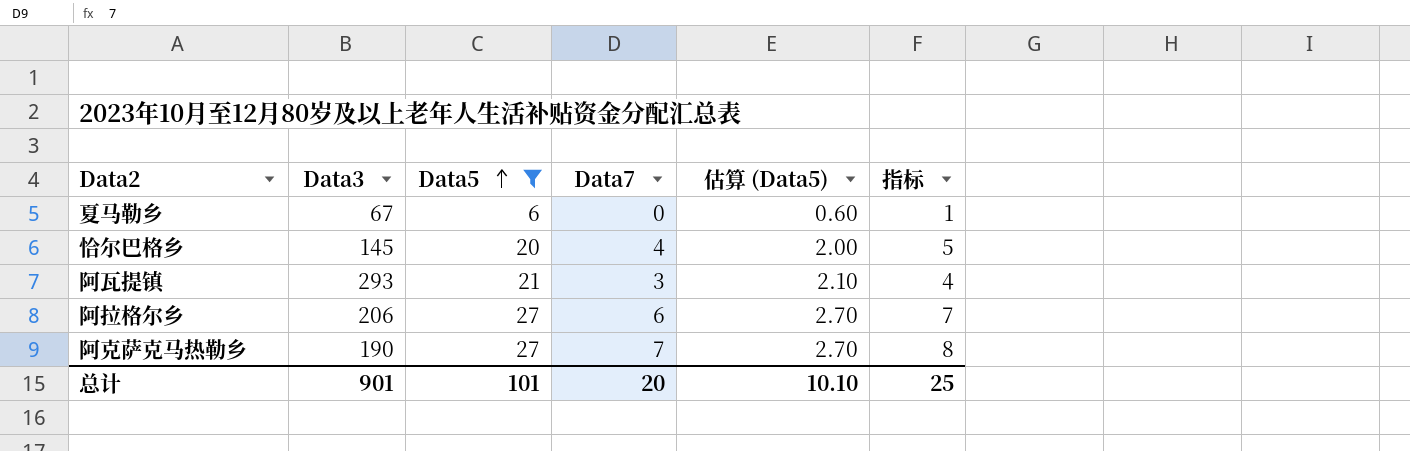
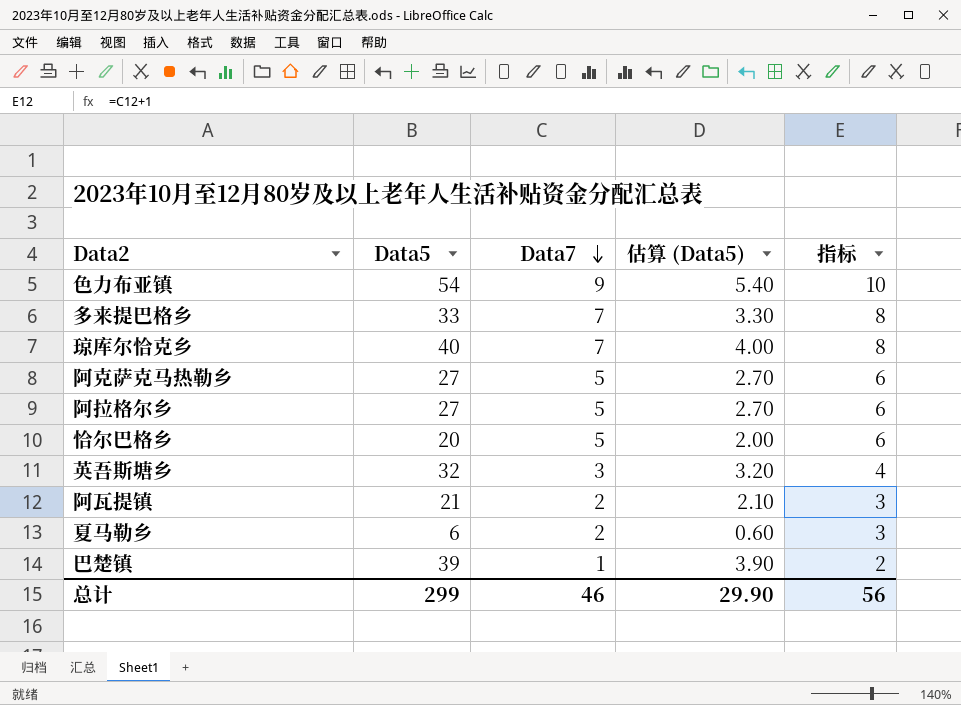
filter: Data5 <= 27 -> none
row order: Data5 ascending -> Data7 descending
column Data3 | position: 2 -> none
阿克萨克马热勒乡 | Data7: 7 -> 5
阿克萨克马热勒乡 | 指标: 8 -> 6
阿拉格尔乡 | Data7: 6 -> 5
阿拉格尔乡 | 指标: 7 -> 6
恰尔巴格乡 | Data7: 4 -> 5
恰尔巴格乡 | 指标: 5 -> 6
阿瓦提镇 | Data7: 3 -> 2
阿瓦提镇 | 指标: 4 -> 3
夏马勒乡 | Data7: 0 -> 2
夏马勒乡 | 指标: 1 -> 3
总计 | Data5: 101 -> 299
总计 | Data7: 20 -> 46
总计 | 估算 (Data5): 10.10 -> 29.90
总计 | 指标: 25 -> 56

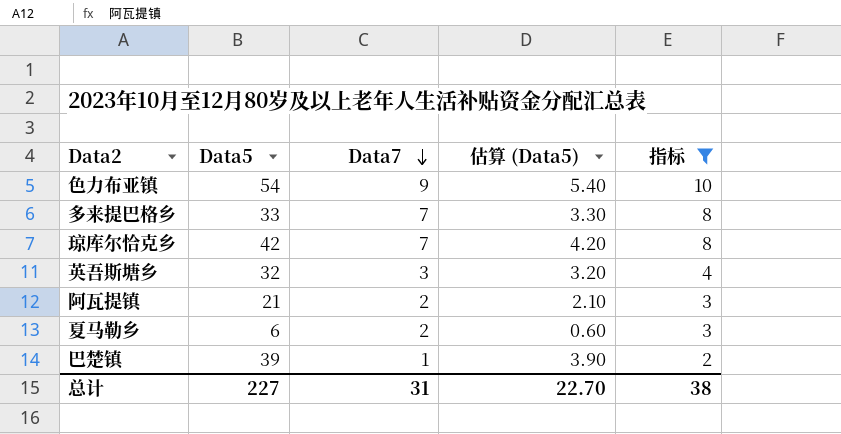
filter: none -> 指标 != 6
琼库尔恰克乡 | Data5: 40 -> 42
琼库尔恰克乡 | 估算 (Data5): 4.00 -> 4.20
总计 | Data5: 299 -> 227
总计 | Data7: 46 -> 31
总计 | 估算 (Data5): 29.90 -> 22.70
总计 | 指标: 56 -> 38

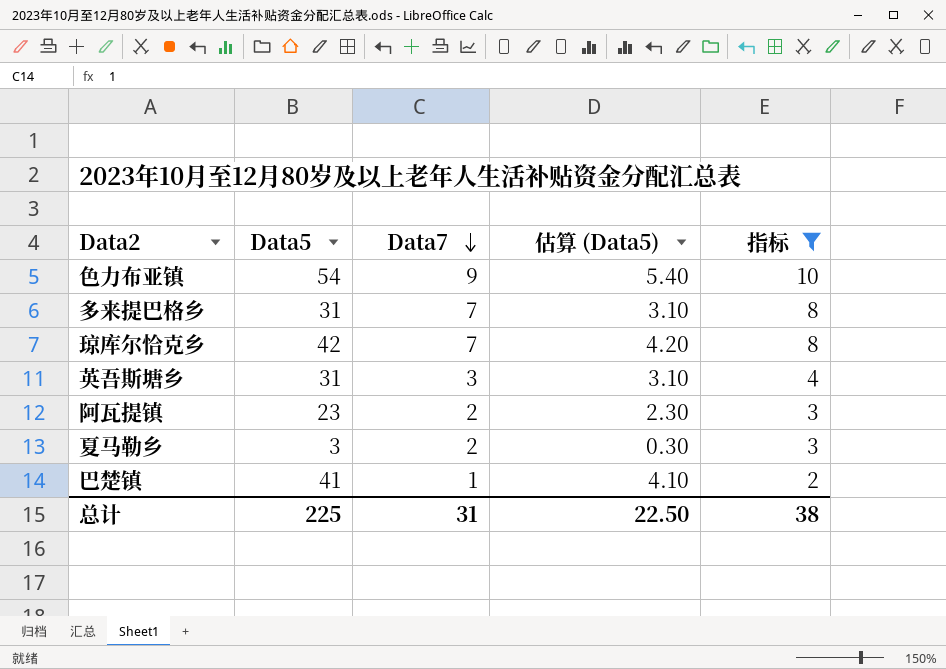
多来提巴格乡 | Data5: 33 -> 31
多来提巴格乡 | 估算 (Data5): 3.30 -> 3.10
英吾斯塘乡 | Data5: 32 -> 31
英吾斯塘乡 | 估算 (Data5): 3.20 -> 3.10
阿瓦提镇 | Data5: 21 -> 23
阿瓦提镇 | 估算 (Data5): 2.10 -> 2.30
夏马勒乡 | Data5: 6 -> 3
夏马勒乡 | 估算 (Data5): 0.60 -> 0.30
巴楚镇 | Data5: 39 -> 41
巴楚镇 | 估算 (Data5): 3.90 -> 4.10
总计 | Data5: 227 -> 225
总计 | 估算 (Data5): 22.70 -> 22.50

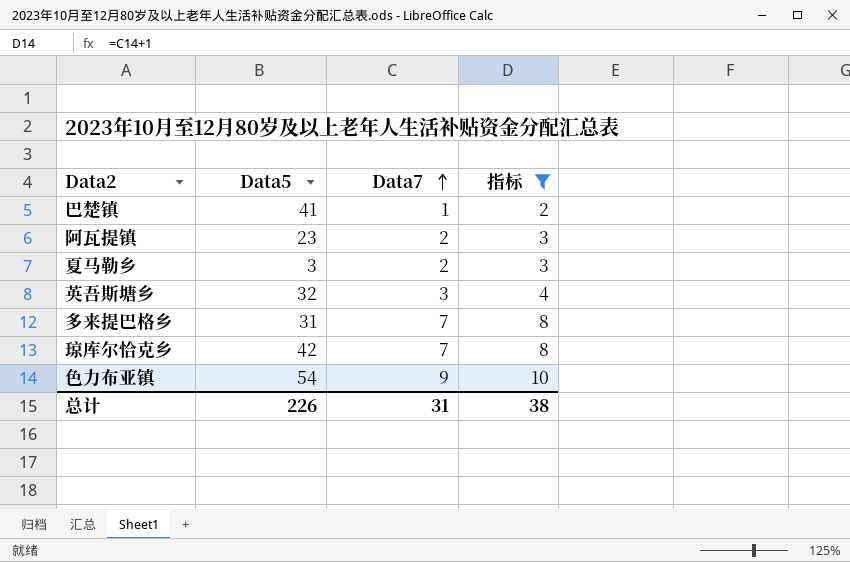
row order: Data7 descending -> Data7 ascending
column 估算 (Data5) | formula: [Data5] * 0.1 -> none
英吾斯塘乡 | Data5: 31 -> 32
总计 | Data5: 225 -> 226

